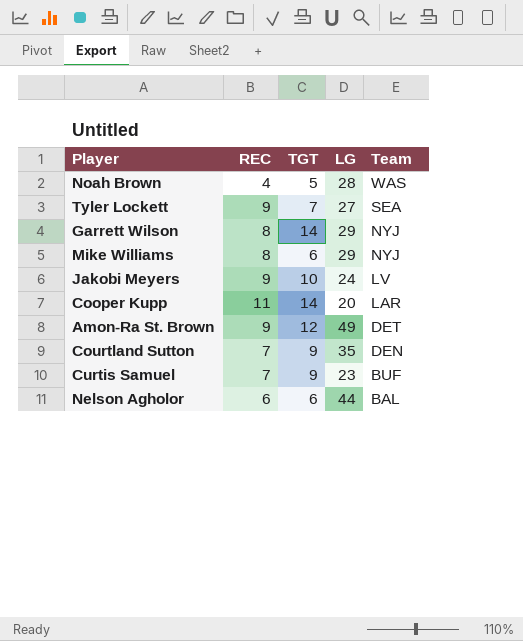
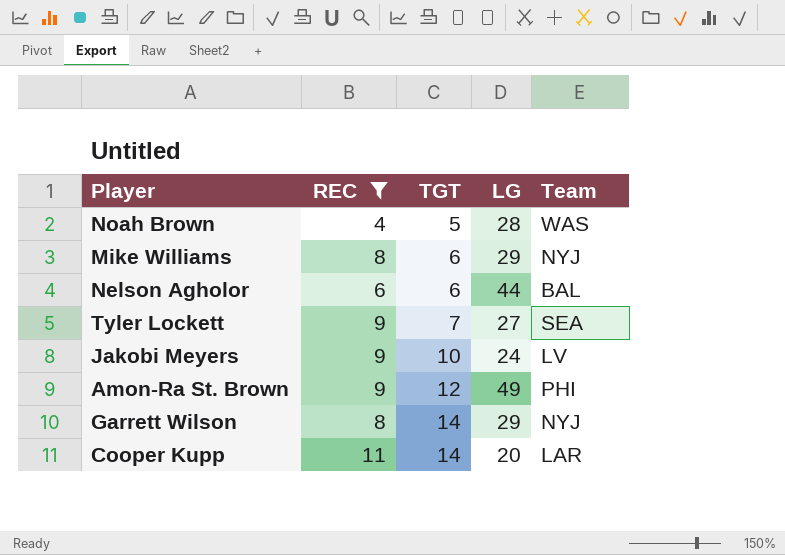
filter: none -> REC != 7
row order: Team descending -> TGT ascending
Amon-Ra St. Brown | Team: DET -> PHI

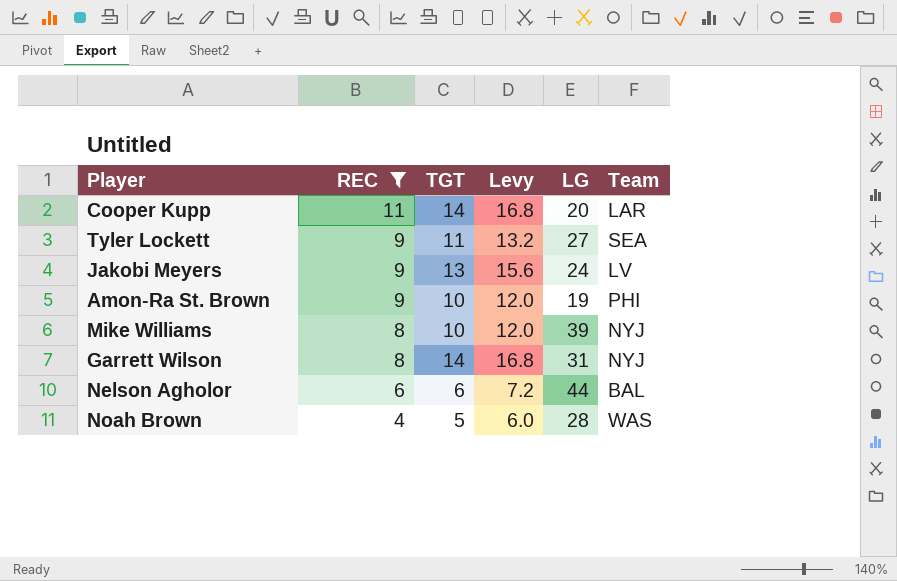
row order: TGT ascending -> REC descending
column Levy | formula: none -> [TGT] * 1.2
Tyler Lockett | TGT: 7 -> 11
Jakobi Meyers | TGT: 10 -> 13
Amon-Ra St. Brown | TGT: 12 -> 10
Amon-Ra St. Brown | LG: 49 -> 19
Mike Williams | TGT: 6 -> 10
Mike Williams | LG: 29 -> 39
Garrett Wilson | LG: 29 -> 31

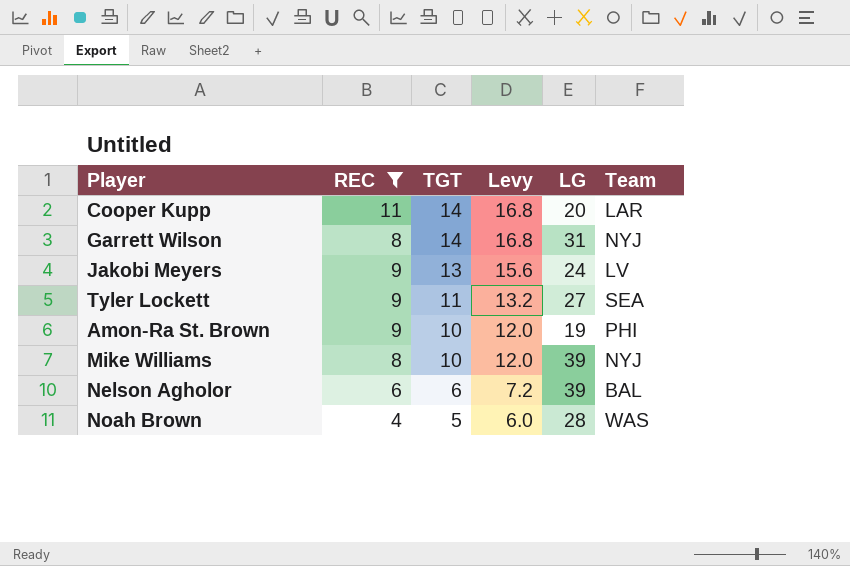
row order: REC descending -> TGT descending
Nelson Agholor | LG: 44 -> 39

